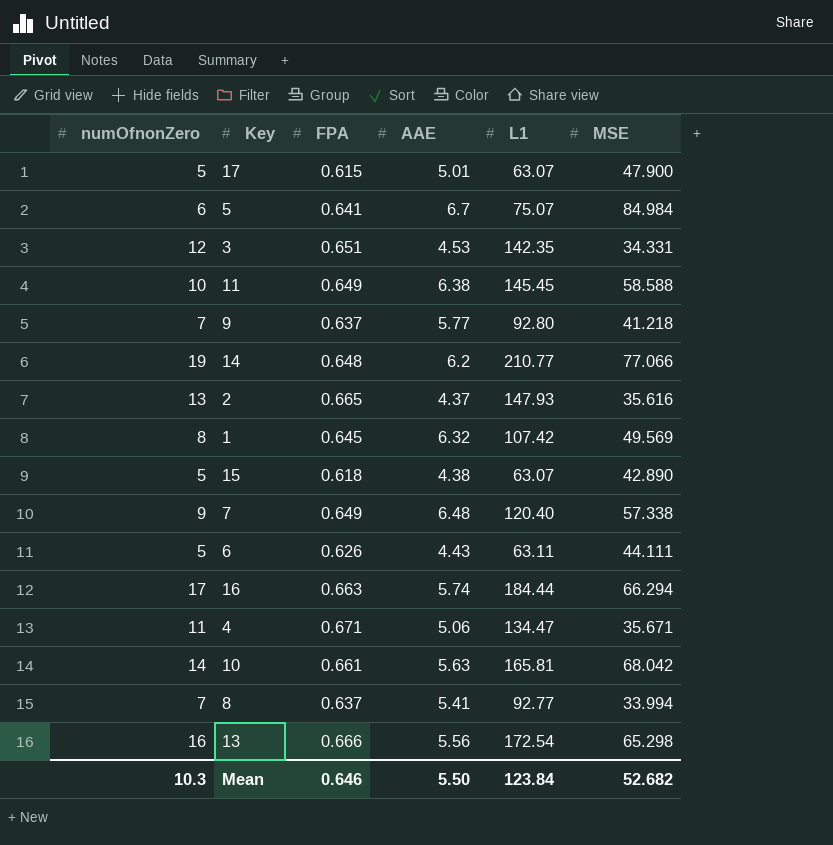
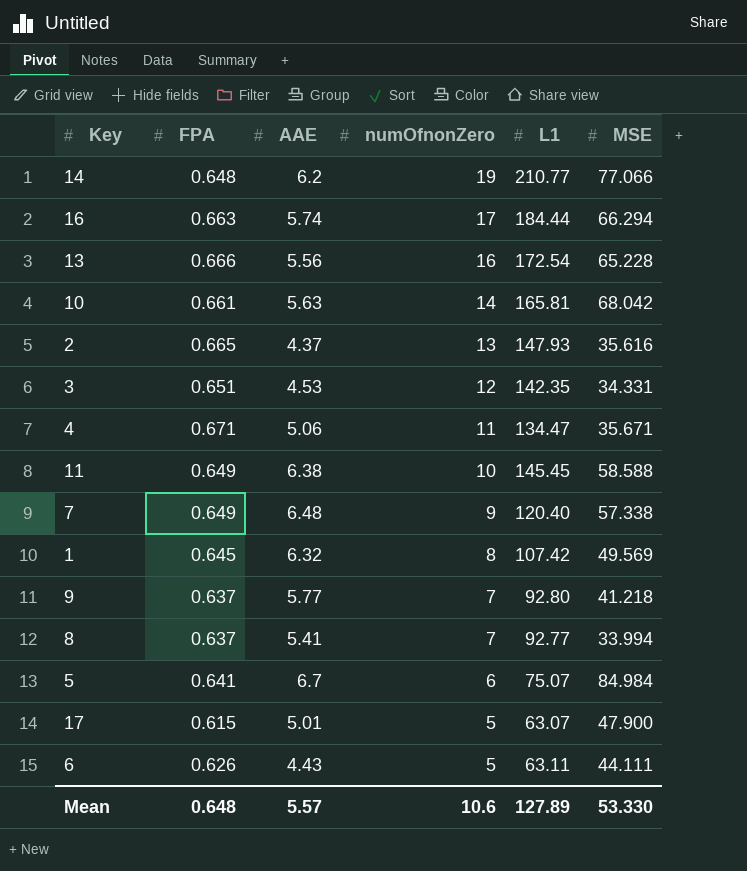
row order: none -> numOfnonZero descending
column numOfnonZero | position: 1 -> 4
row 15: 5 | 0.618 | 4.38 | 63.07 | 42.890 -> none
13 | MSE: 65.298 -> 65.228
Mean | FPA: 0.646 -> 0.648
Mean | AAE: 5.50 -> 5.57
Mean | numOfnonZero: 10.3 -> 10.6
Mean | L1: 123.84 -> 127.89
Mean | MSE: 52.682 -> 53.330

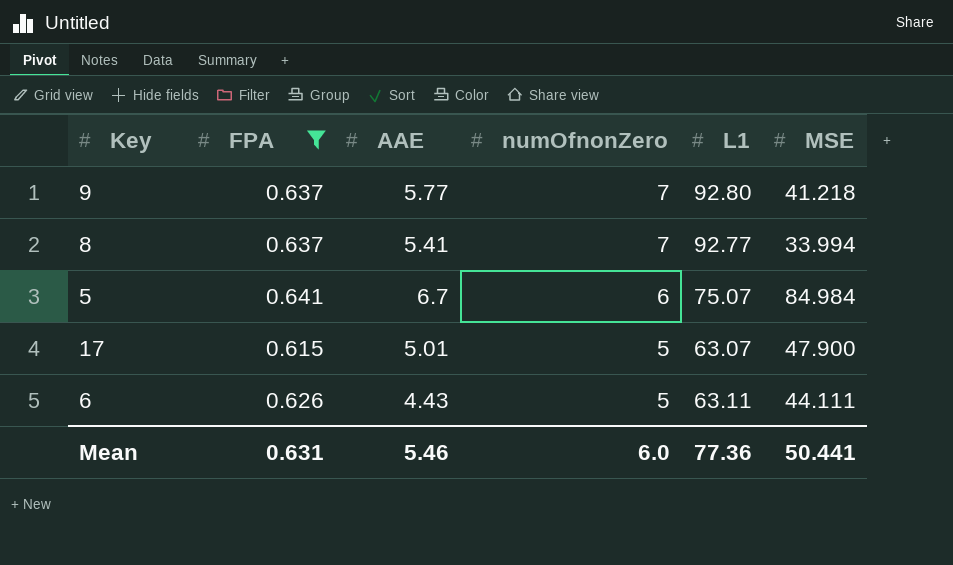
filter: none -> FPA <= 0.641
Mean | FPA: 0.648 -> 0.631
Mean | AAE: 5.57 -> 5.46
Mean | numOfnonZero: 10.6 -> 6.0
Mean | L1: 127.89 -> 77.36
Mean | MSE: 53.330 -> 50.441

